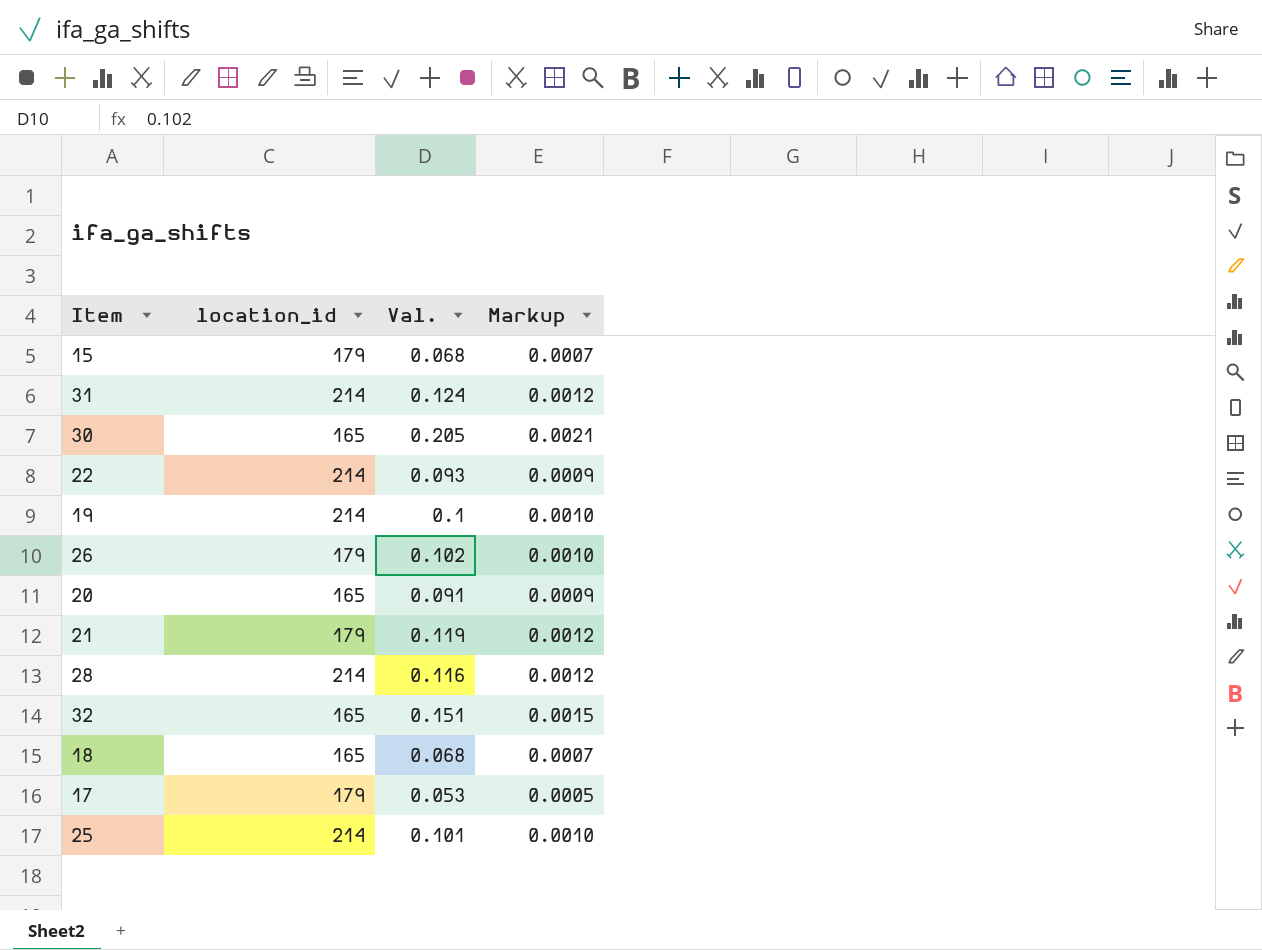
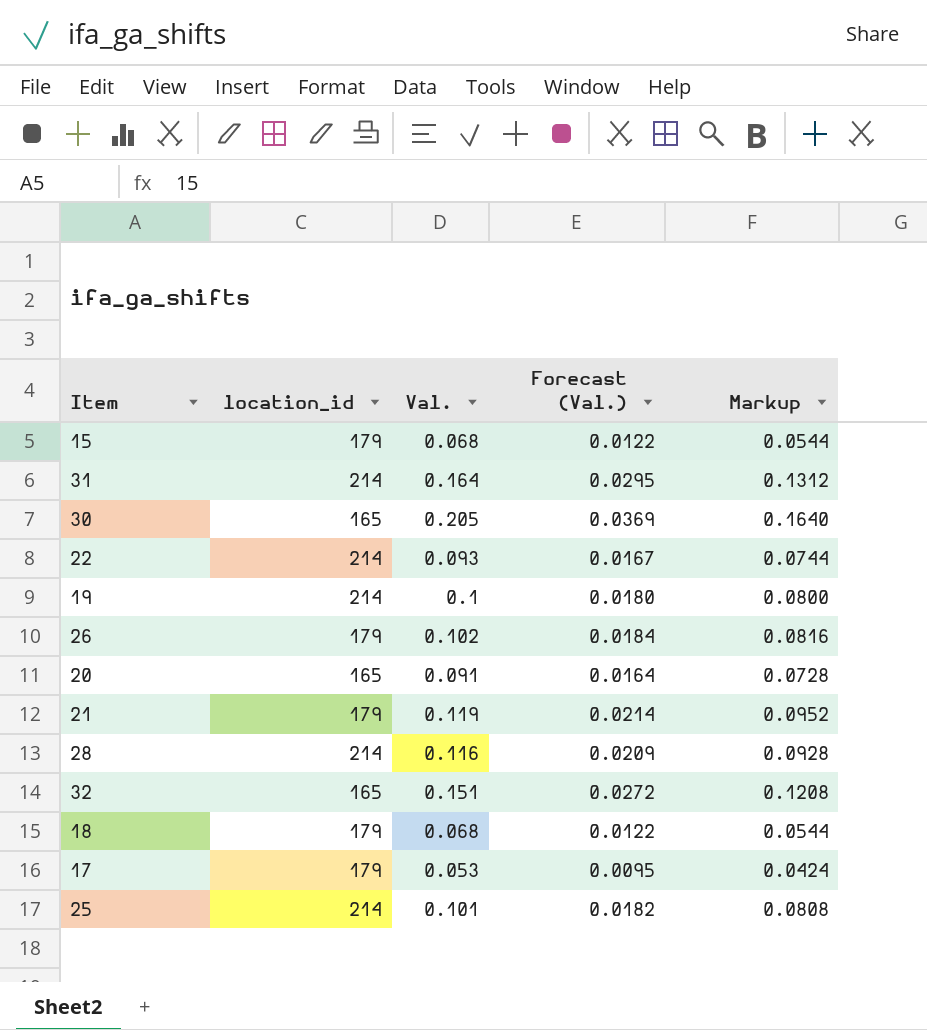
column Forecast (Val.) | formula: none -> [Val.] * 0.18
column Markup | formula: [Val.] * 0.01 -> [Val.] * 0.8
31 | Val.: 0.124 -> 0.164
18 | location_id: 165 -> 179

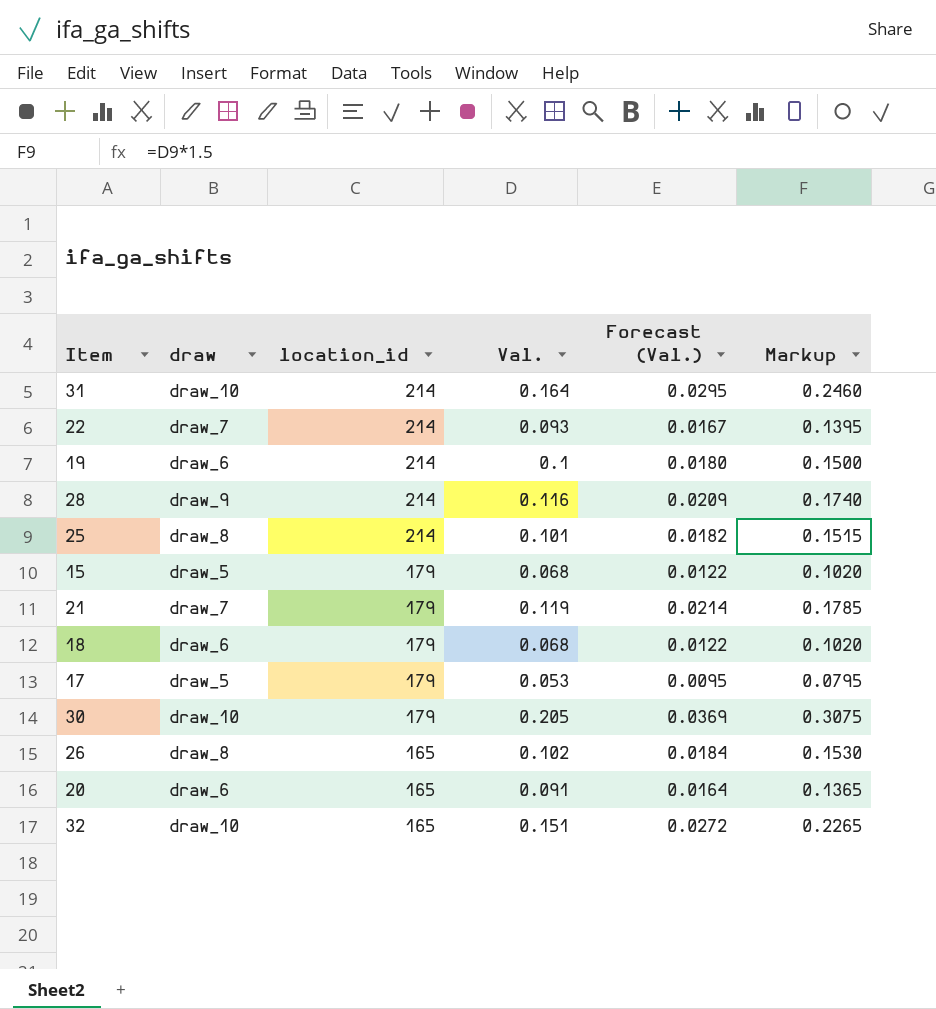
row order: none -> location_id descending
column draw | position: none -> 2
column Markup | formula: [Val.] * 0.8 -> [Val.] * 1.5
30 | location_id: 165 -> 179
26 | location_id: 179 -> 165

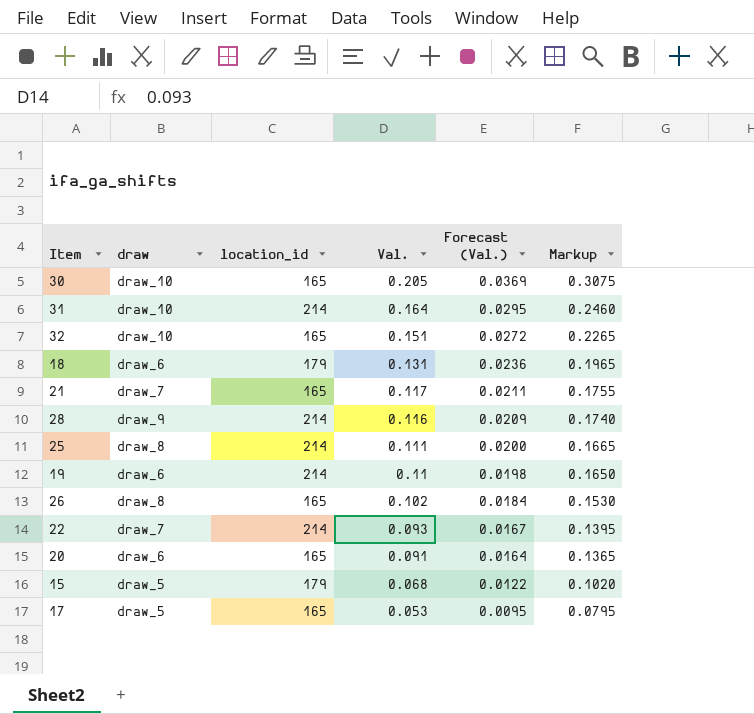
row order: location_id descending -> Val. descending
30 | location_id: 179 -> 165
18 | Val.: 0.068 -> 0.131
18 | Forecast (Val.): 0.0122 -> 0.0236
18 | Markup: 0.1020 -> 0.1965
21 | location_id: 179 -> 165
21 | Val.: 0.119 -> 0.117
21 | Forecast (Val.): 0.0214 -> 0.0211
21 | Markup: 0.1785 -> 0.1755
25 | Val.: 0.101 -> 0.111
25 | Forecast (Val.): 0.0182 -> 0.0200
25 | Markup: 0.1515 -> 0.1665
19 | Val.: 0.1 -> 0.11
19 | Forecast (Val.): 0.0180 -> 0.0198
19 | Markup: 0.1500 -> 0.1650
17 | location_id: 179 -> 165

